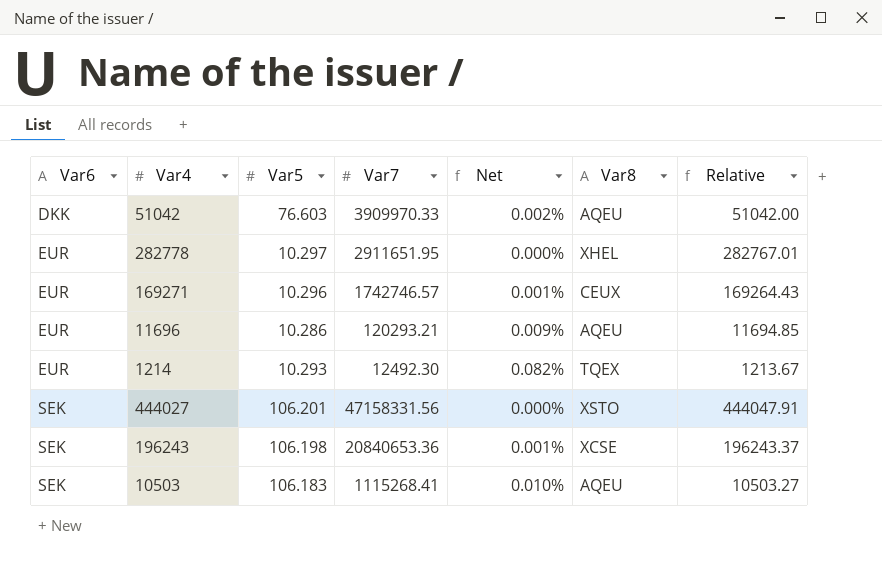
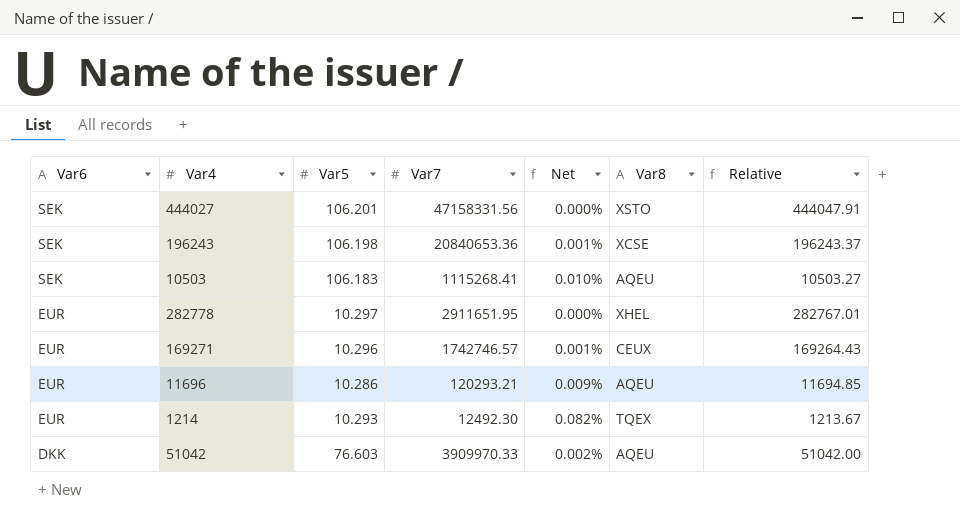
row order: Var6 ascending -> Var6 descending

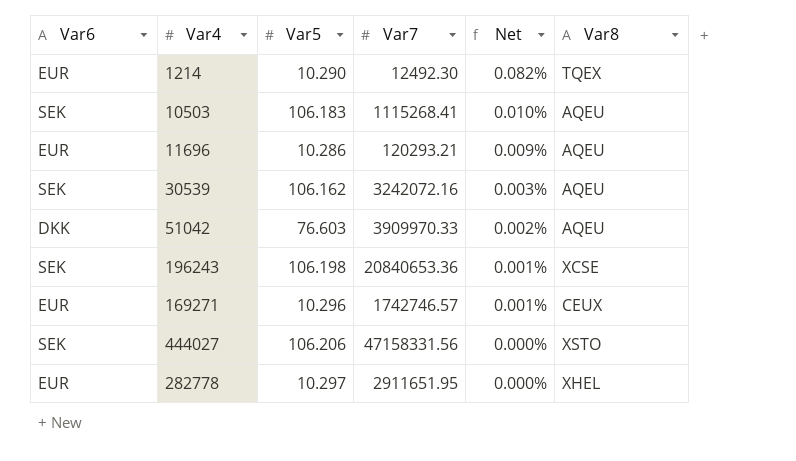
row order: Var6 descending -> Net descending
column Relative | formula: [Var7] / [Var5] -> none
1214 | Var5: 10.293 -> 10.290
row 30539: none -> SEK | 106.162 | 3242072.16 | 0.003% | AQEU
444027 | Var5: 106.201 -> 106.206

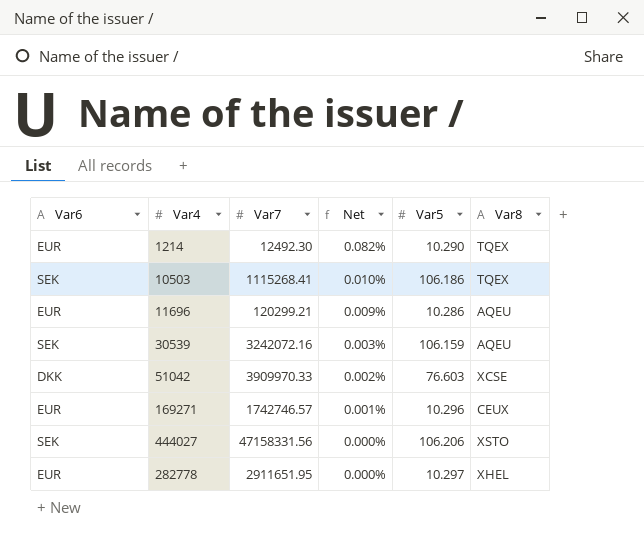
column Var5 | position: 3 -> 5
row 196243: SEK | 106.198 | 20840653.36 | 0.001% | XCSE -> none
10503 | Var5: 106.183 -> 106.186
10503 | Var8: AQEU -> TQEX
11696 | Var7: 120293.21 -> 120299.21
30539 | Var5: 106.162 -> 106.159
51042 | Var8: AQEU -> XCSE

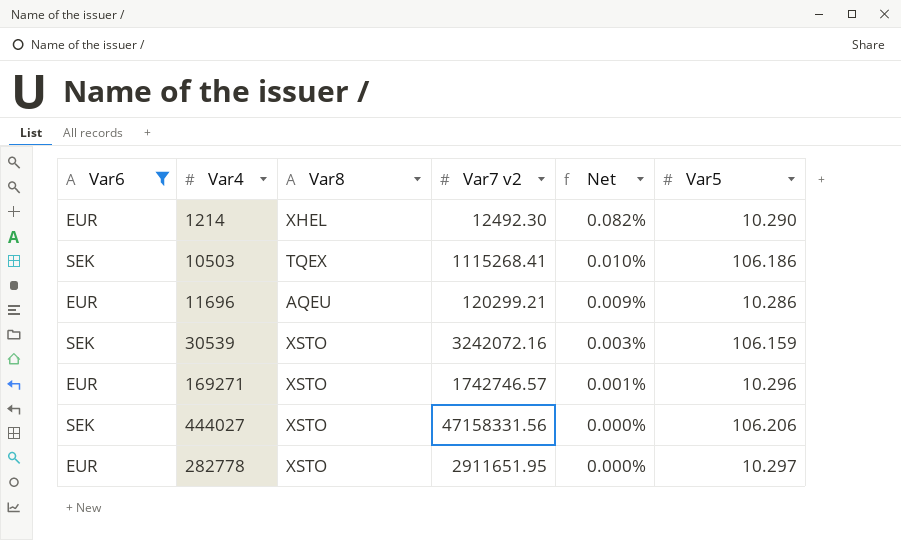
filter: none -> Var6 != DKK
column Var8 | position: 6 -> 3
column name: Var7 -> Var7 v2
1214 | Var8: TQEX -> XHEL
30539 | Var8: AQEU -> XSTO
169271 | Var8: CEUX -> XSTO
282778 | Var8: XHEL -> XSTO

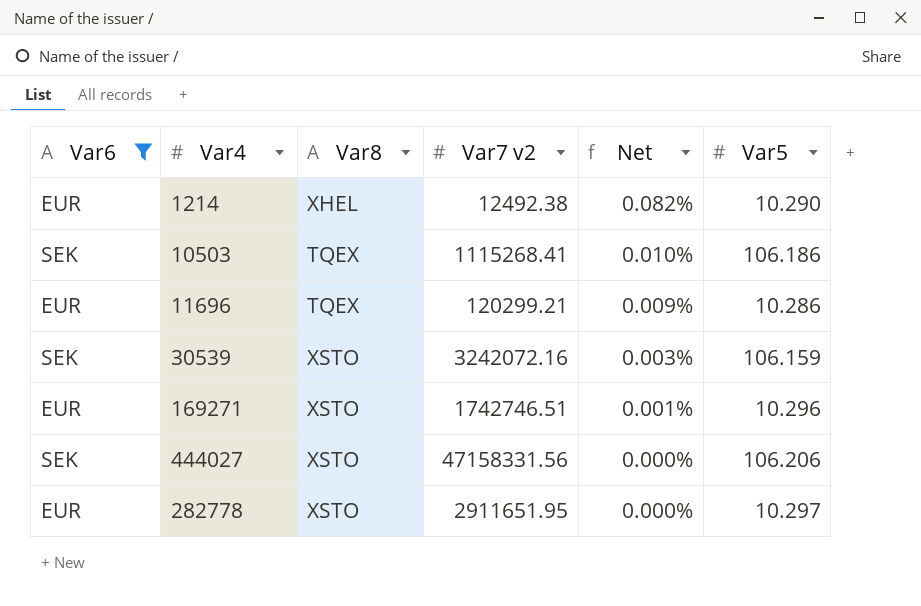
1214 | Var7 v2: 12492.30 -> 12492.38
11696 | Var8: AQEU -> TQEX
169271 | Var7 v2: 1742746.57 -> 1742746.51

